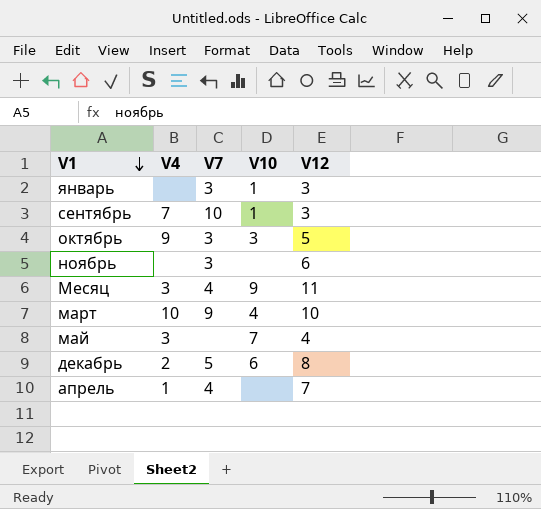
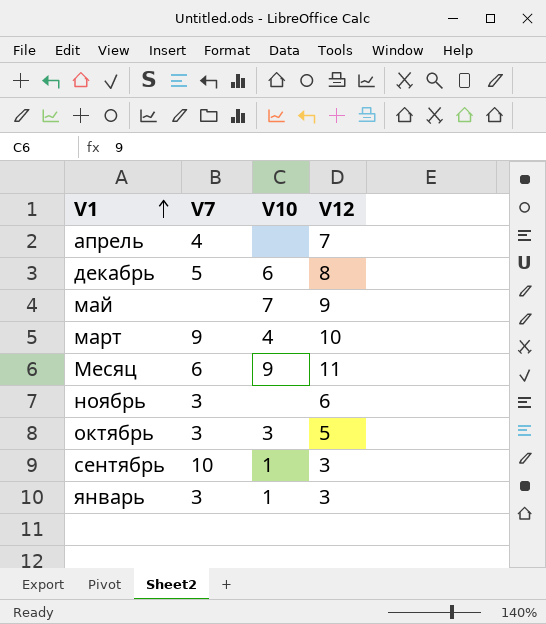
row order: V1 descending -> V1 ascending
column V4 | position: 2 -> none
май | V12: 4 -> 9
Месяц | V7: 4 -> 6

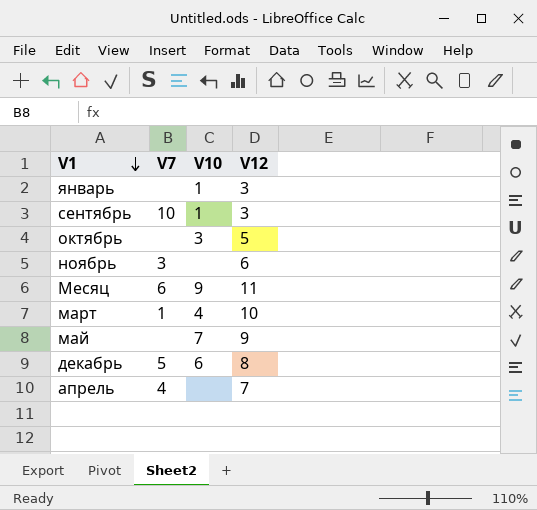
row order: V1 ascending -> V1 descending
январь | V7: 3 -> none
октябрь | V7: 3 -> none
март | V7: 9 -> 1

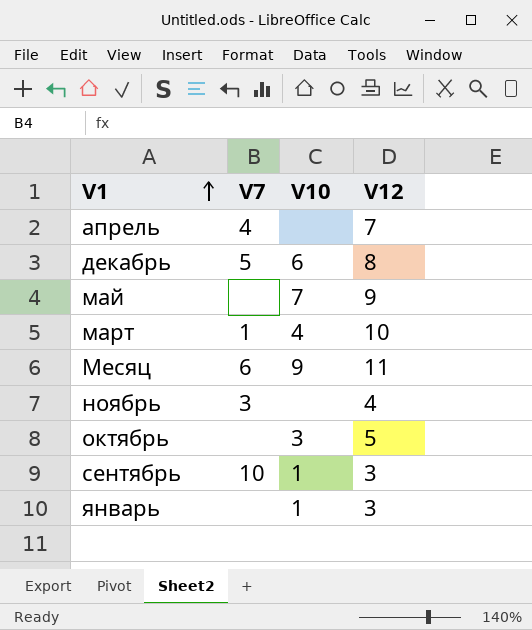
row order: V1 descending -> V1 ascending
ноябрь | V12: 6 -> 4

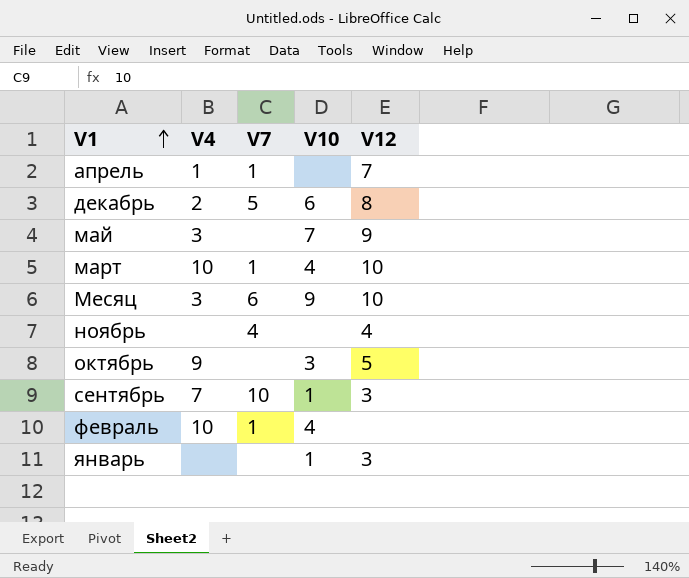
column V4 | position: none -> 2
апрель | V7: 4 -> 1
Месяц | V12: 11 -> 10
ноябрь | V7: 3 -> 4
row февраль: none -> 10 | 1 | 4 | none

